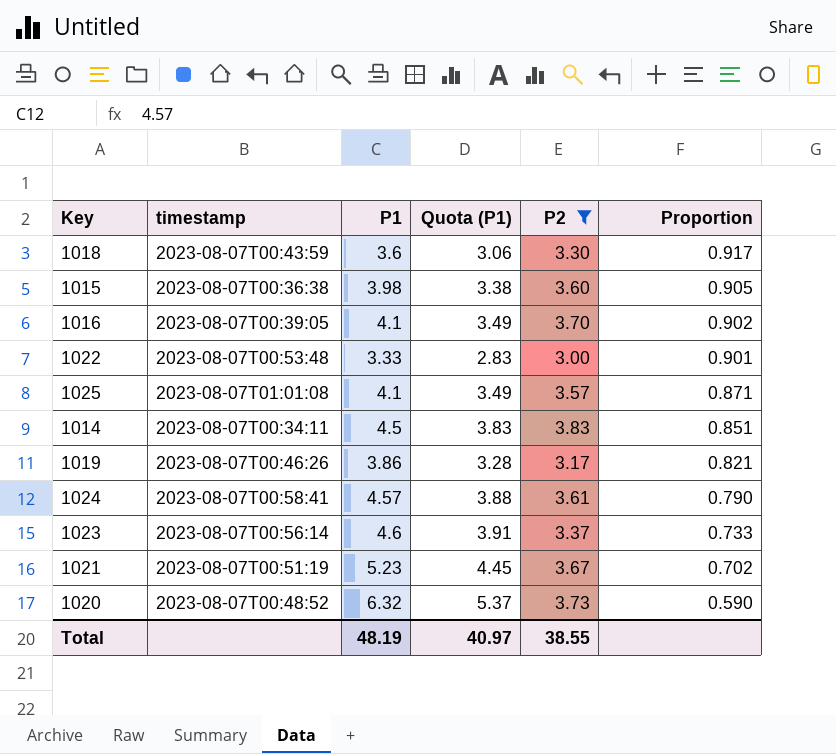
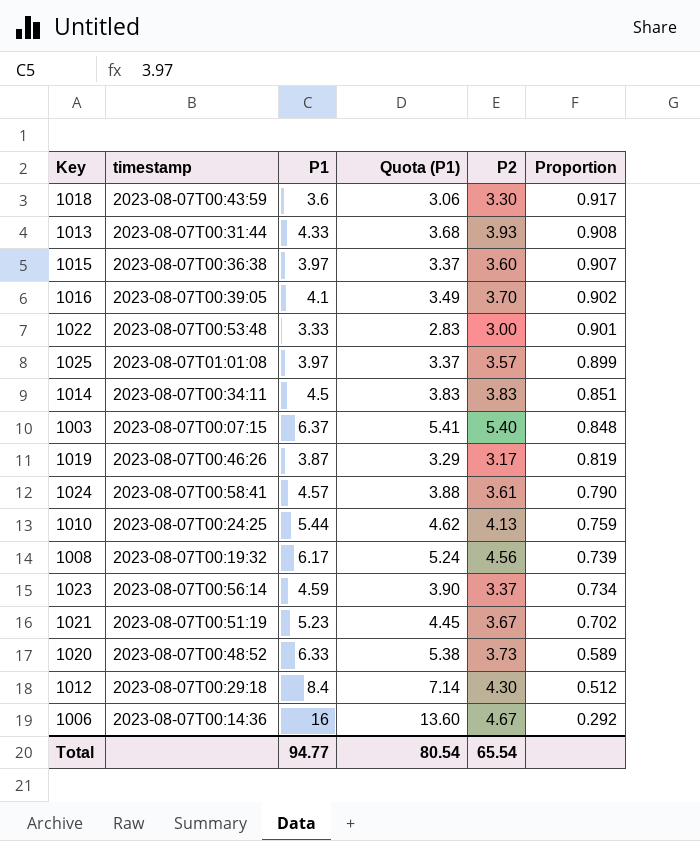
filter: P2 <= 3.83 -> none
1015 | P1: 3.98 -> 3.97
1015 | Quota (P1): 3.38 -> 3.37
1015 | Proportion: 0.905 -> 0.907
1025 | P1: 4.1 -> 3.97
1025 | Quota (P1): 3.49 -> 3.37
1025 | Proportion: 0.871 -> 0.899
1019 | P1: 3.86 -> 3.87
1019 | Quota (P1): 3.28 -> 3.29
1019 | Proportion: 0.821 -> 0.819
1023 | P1: 4.6 -> 4.59
1023 | Quota (P1): 3.91 -> 3.90
1023 | Proportion: 0.733 -> 0.734
1020 | P1: 6.32 -> 6.33
1020 | Quota (P1): 5.37 -> 5.38
1020 | Proportion: 0.590 -> 0.589
Total | P1: 48.19 -> 94.77
Total | Quota (P1): 40.97 -> 80.54
Total | P2: 38.55 -> 65.54

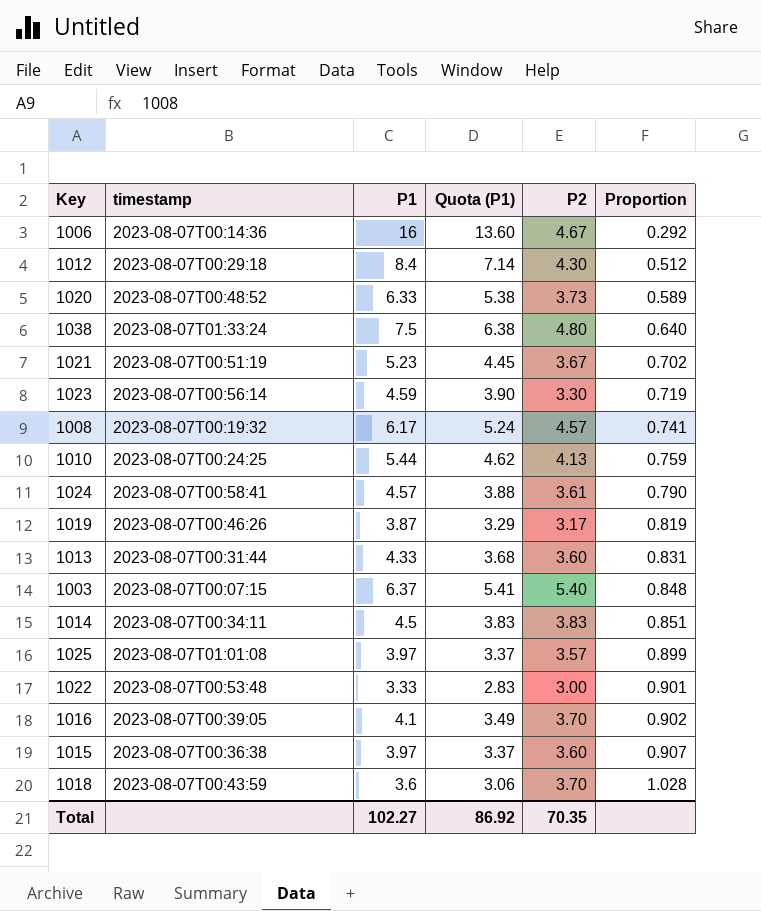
row order: Proportion descending -> Proportion ascending
row 1038: none -> 2023-08-07T01:33:24 | 7.5 | 6.38 | 4.80 | 0.640
1023 | P2: 3.37 -> 3.30
1023 | Proportion: 0.734 -> 0.719
1008 | P2: 4.56 -> 4.57
1008 | Proportion: 0.739 -> 0.741
1013 | P2: 3.93 -> 3.60
1013 | Proportion: 0.908 -> 0.831
1018 | P2: 3.30 -> 3.70
1018 | Proportion: 0.917 -> 1.028
Total | P1: 94.77 -> 102.27
Total | Quota (P1): 80.54 -> 86.92
Total | P2: 65.54 -> 70.35

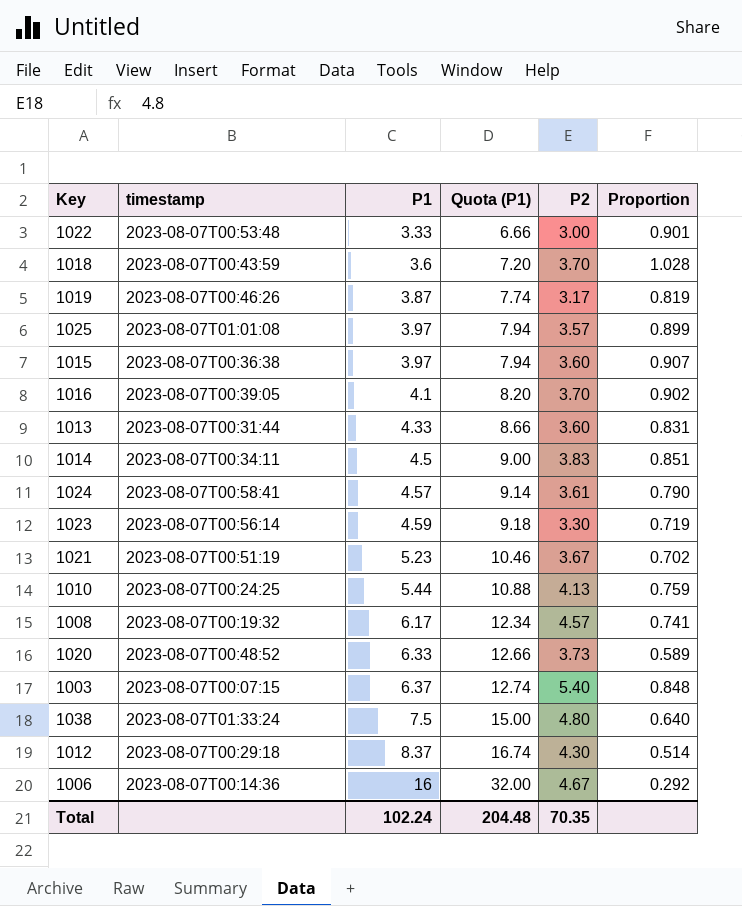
row order: Proportion ascending -> P1 ascending
column Quota (P1) | formula: [P1] * 0.85 -> [P1] * 2
1012 | P1: 8.4 -> 8.37
1012 | Proportion: 0.512 -> 0.514
Total | P1: 102.27 -> 102.24
Total | Quota (P1): 86.92 -> 204.48

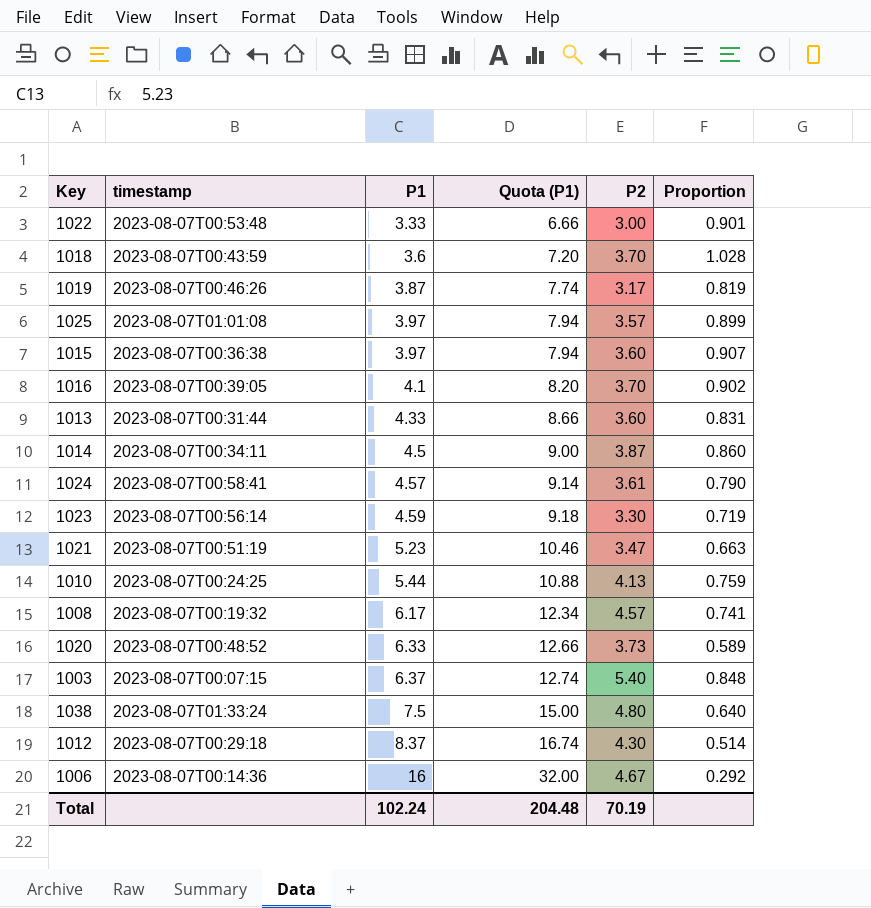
1014 | P2: 3.83 -> 3.87
1014 | Proportion: 0.851 -> 0.860
1021 | P2: 3.67 -> 3.47
1021 | Proportion: 0.702 -> 0.663
Total | P2: 70.35 -> 70.19

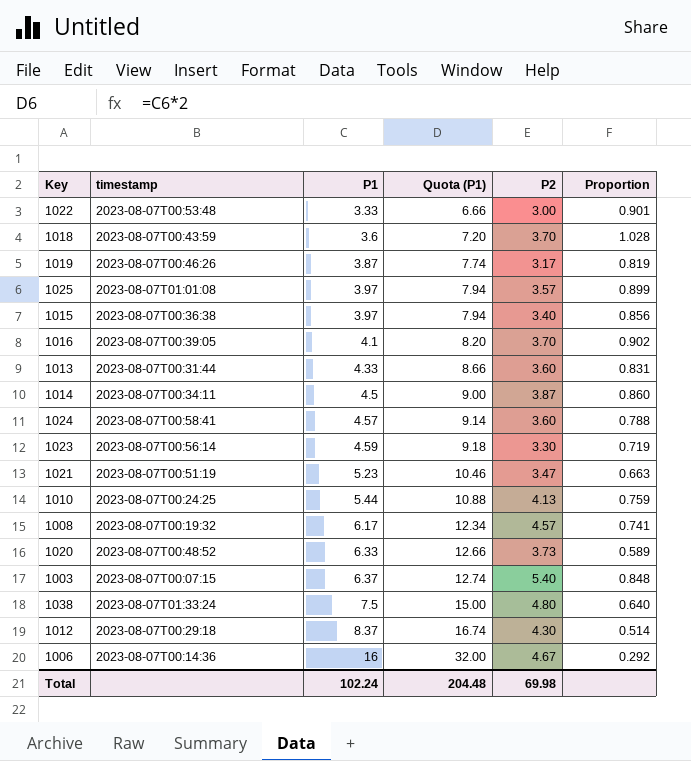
1015 | P2: 3.60 -> 3.40
1015 | Proportion: 0.907 -> 0.856
1024 | P2: 3.61 -> 3.60
1024 | Proportion: 0.790 -> 0.788
Total | P2: 70.19 -> 69.98

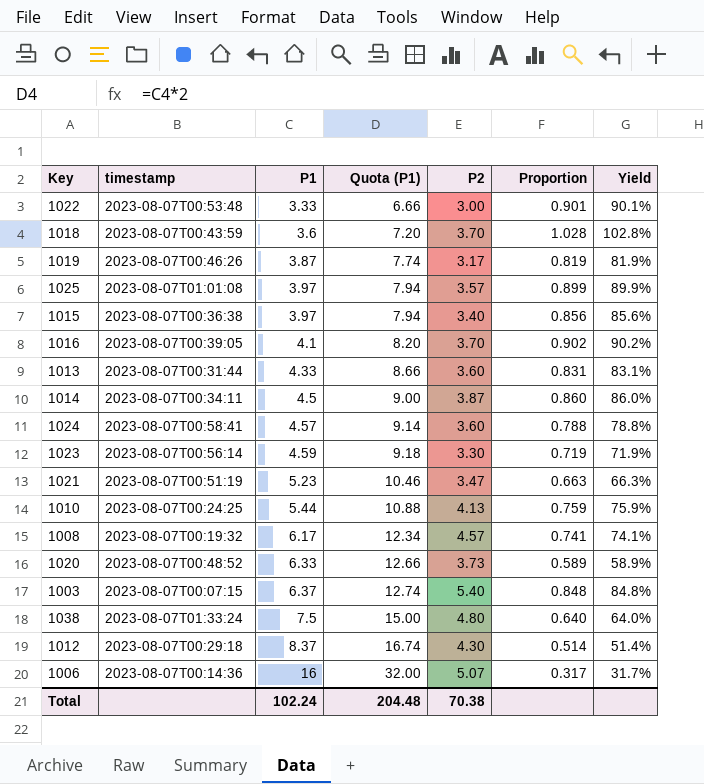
column Yield | formula: none -> [P2] / [P1]
1006 | P2: 4.67 -> 5.07
1006 | Proportion: 0.292 -> 0.317
Total | P2: 69.98 -> 70.38

